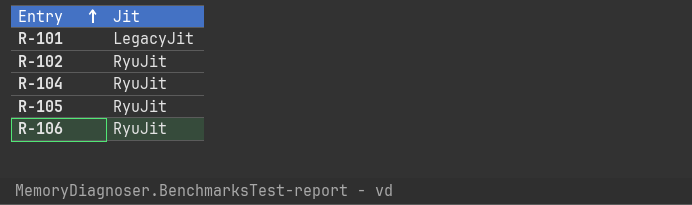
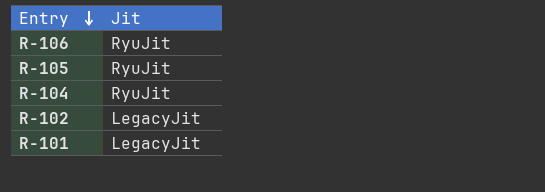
row order: Entry ascending -> Entry descending
R-102 | Jit: RyuJit -> LegacyJit

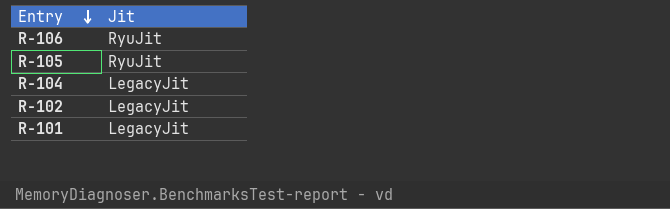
R-104 | Jit: RyuJit -> LegacyJit

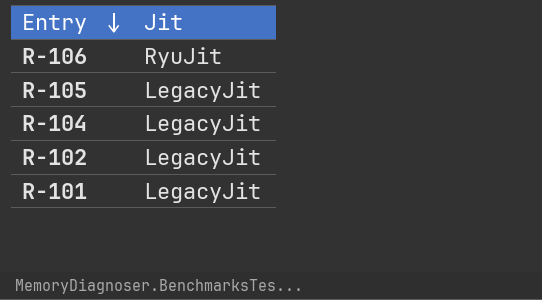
R-105 | Jit: RyuJit -> LegacyJit

